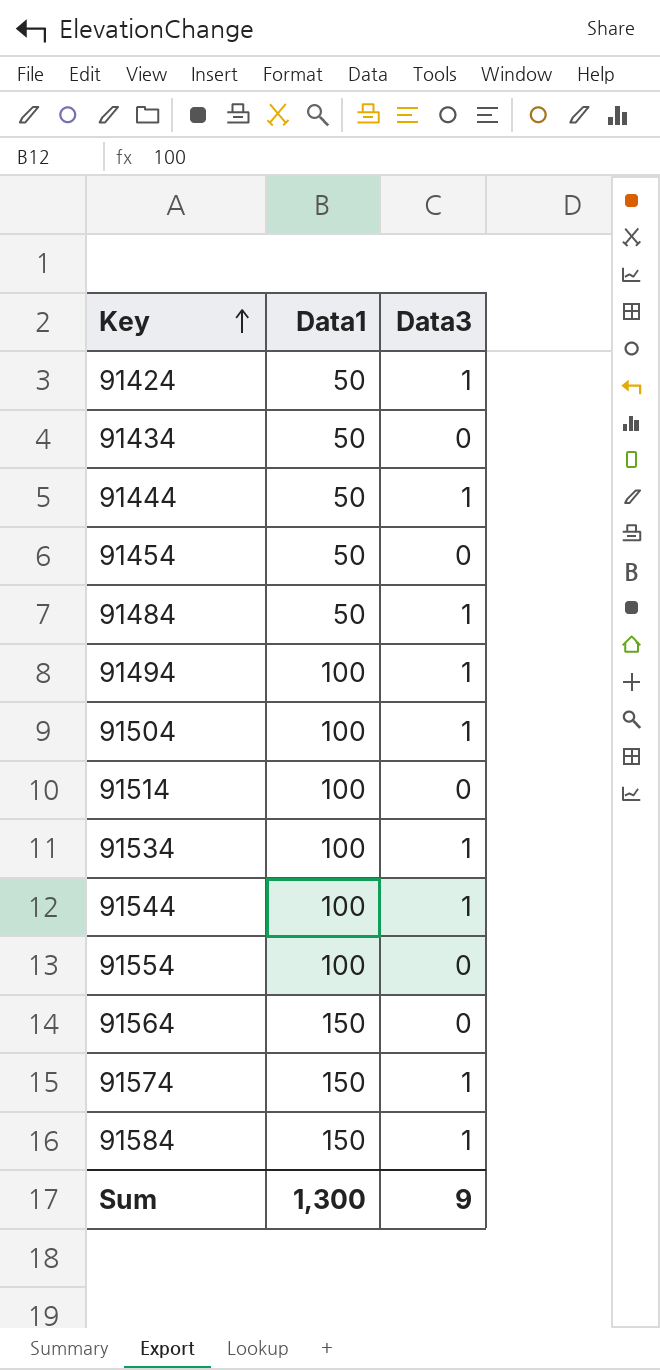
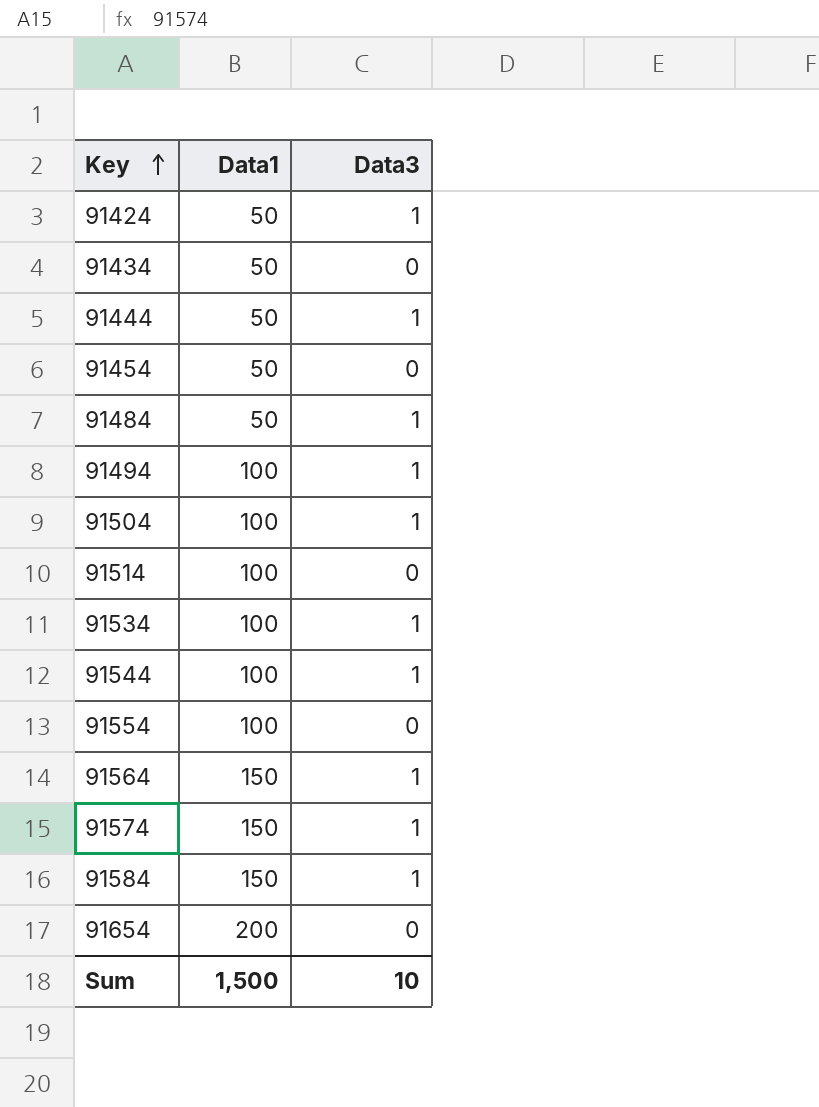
91564 | Data3: 0 -> 1
row 91654: none -> 200 | 0
Sum | Data1: 1,300 -> 1,500
Sum | Data3: 9 -> 10

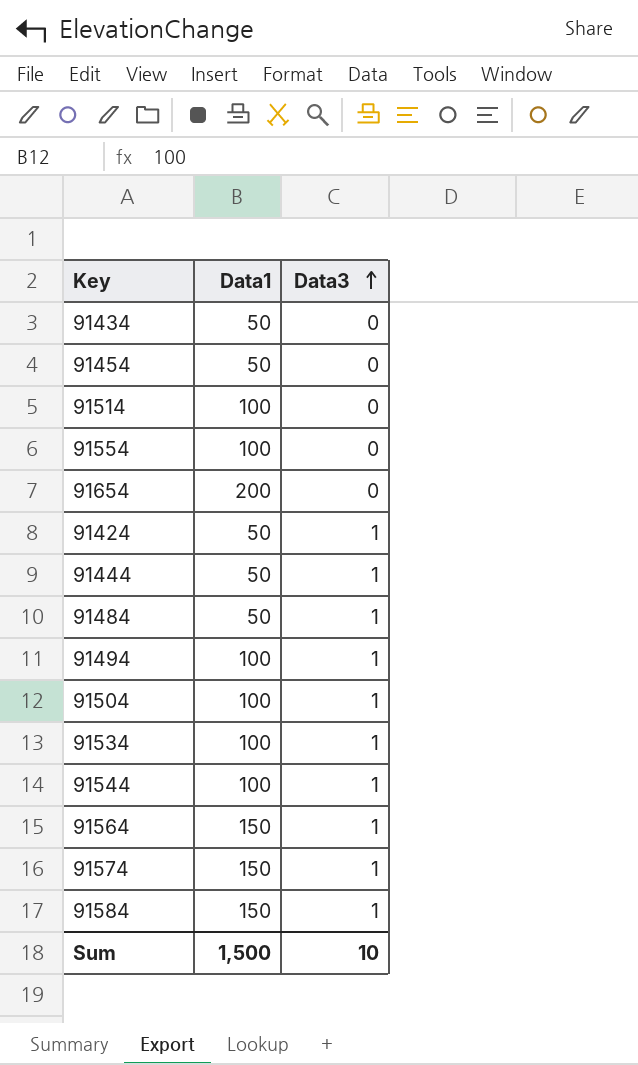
row order: Key ascending -> Data3 ascending

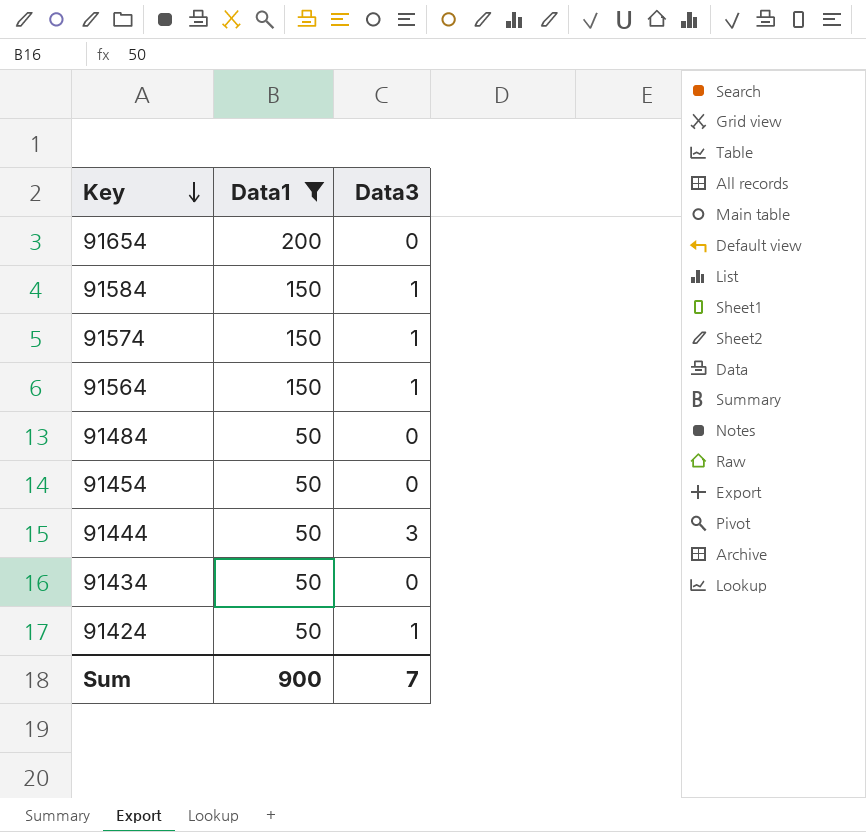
filter: none -> Data1 != 100
row order: Data3 ascending -> Key descending
91484 | Data3: 1 -> 0
91444 | Data3: 1 -> 3
Sum | Data1: 1,500 -> 900
Sum | Data3: 10 -> 7

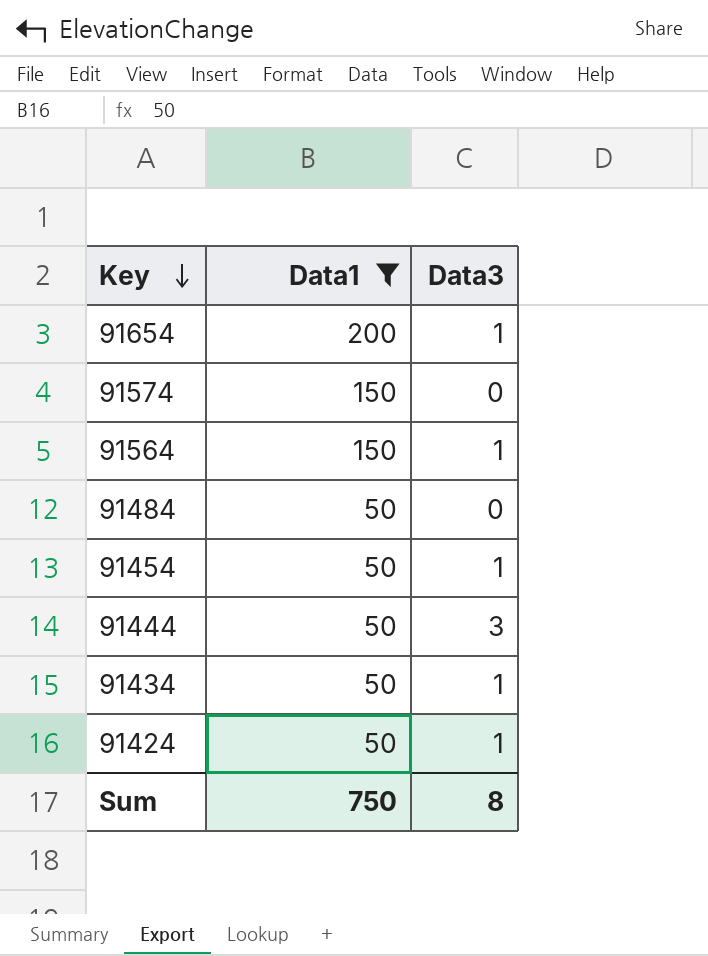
row 91584: 150 | 1 -> none
91654 | Data3: 0 -> 1
91574 | Data3: 1 -> 0
91454 | Data3: 0 -> 1
91434 | Data3: 0 -> 1
Sum | Data1: 900 -> 750
Sum | Data3: 7 -> 8

